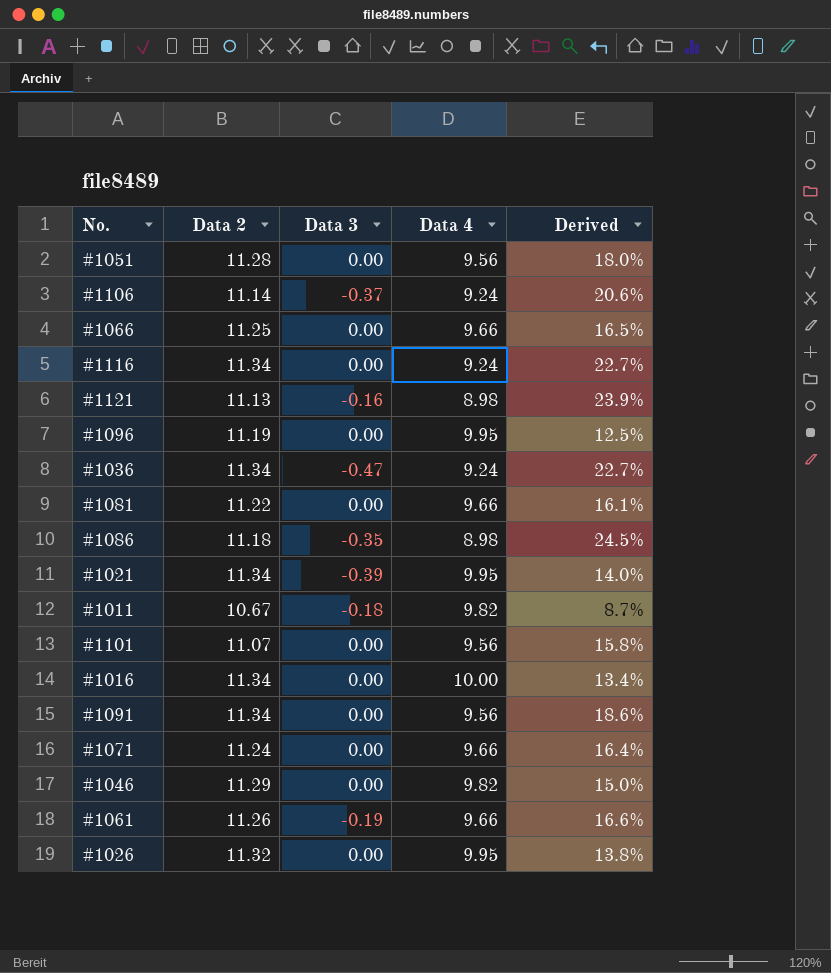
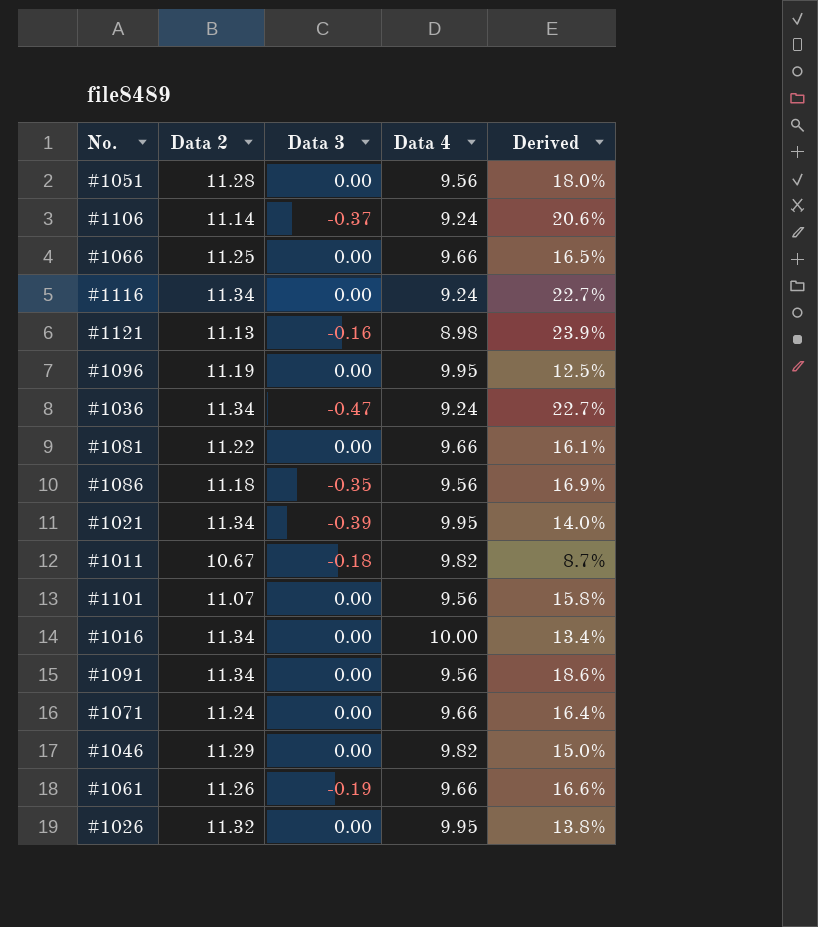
#1086 | Data 4: 8.98 -> 9.56
#1086 | Derived: 24.5% -> 16.9%

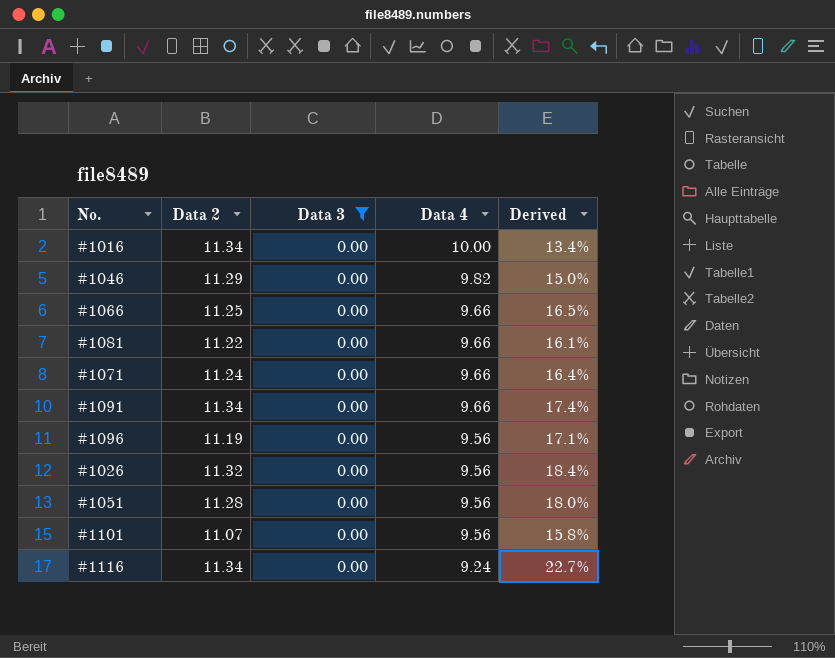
filter: none -> Data 3 = 0.00
row order: none -> Data 4 descending
#1091 | Data 4: 9.56 -> 9.66
#1091 | Derived: 18.6% -> 17.4%
#1096 | Data 4: 9.95 -> 9.56
#1096 | Derived: 12.5% -> 17.1%
#1026 | Data 4: 9.95 -> 9.56
#1026 | Derived: 13.8% -> 18.4%

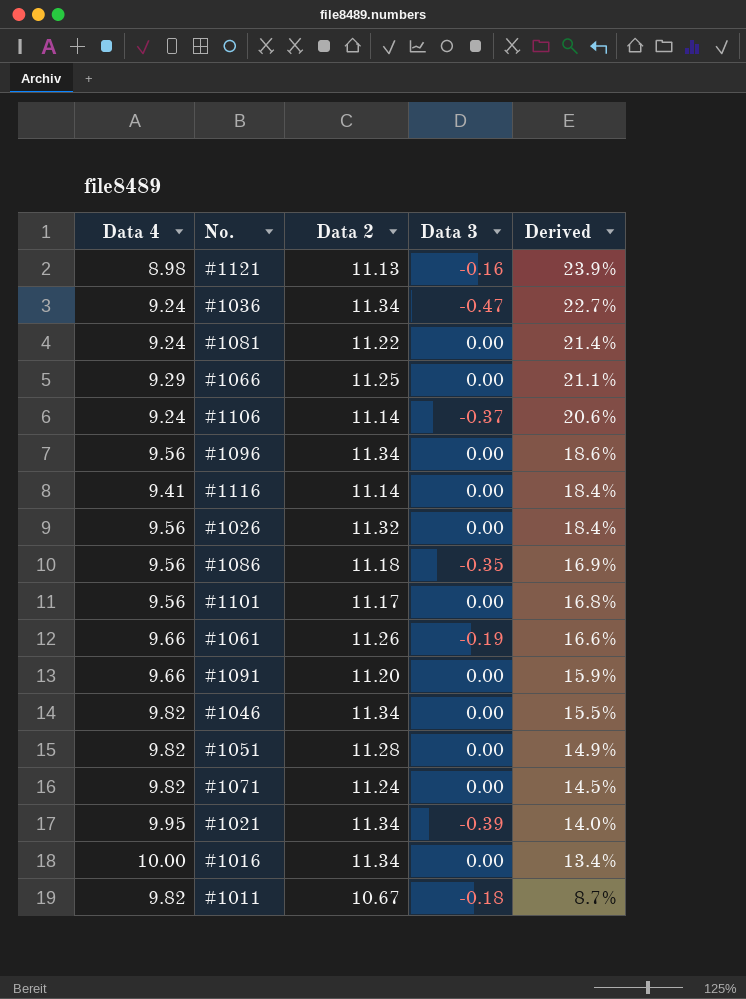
filter: Data 3 = 0.00 -> none
row order: Data 4 descending -> Derived descending
column Data 4 | position: 4 -> 1
#1081 | Data 4: 9.66 -> 9.24
#1081 | Derived: 16.1% -> 21.4%
#1066 | Data 4: 9.66 -> 9.29
#1066 | Derived: 16.5% -> 21.1%
#1096 | Data 2: 11.19 -> 11.34
#1096 | Derived: 17.1% -> 18.6%
#1116 | Data 4: 9.24 -> 9.41
#1116 | Data 2: 11.34 -> 11.14
#1116 | Derived: 22.7% -> 18.4%
#1101 | Data 2: 11.07 -> 11.17
#1101 | Derived: 15.8% -> 16.8%
#1091 | Data 2: 11.34 -> 11.20
#1091 | Derived: 17.4% -> 15.9%
#1046 | Data 2: 11.29 -> 11.34
#1046 | Derived: 15.0% -> 15.5%
#1051 | Data 4: 9.56 -> 9.82
#1051 | Derived: 18.0% -> 14.9%
#1071 | Data 4: 9.66 -> 9.82
#1071 | Derived: 16.4% -> 14.5%

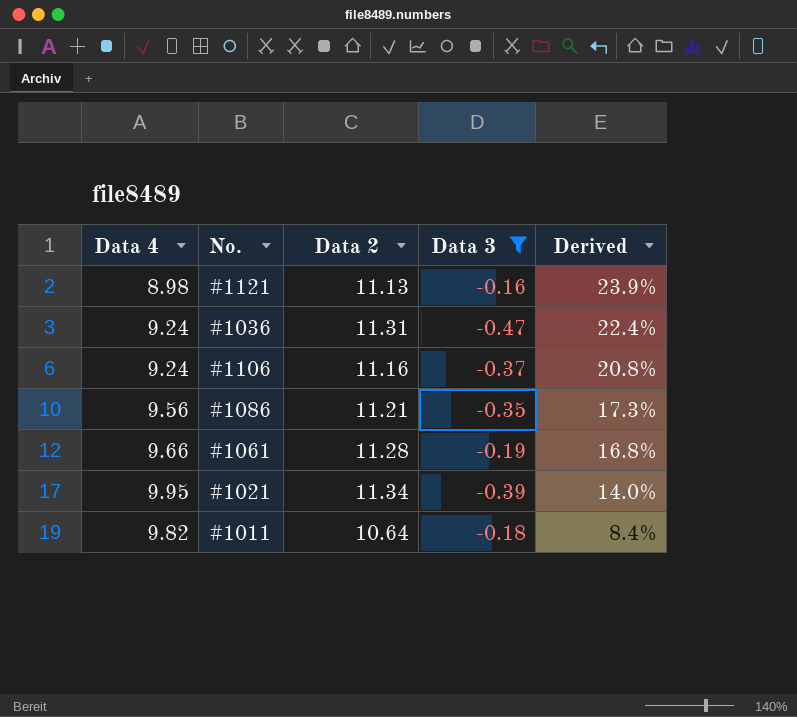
filter: none -> Data 3 != 0.00
#1036 | Data 2: 11.34 -> 11.31
#1036 | Derived: 22.7% -> 22.4%
#1106 | Data 2: 11.14 -> 11.16
#1106 | Derived: 20.6% -> 20.8%
#1086 | Data 2: 11.18 -> 11.21
#1086 | Derived: 16.9% -> 17.3%
#1061 | Data 2: 11.26 -> 11.28
#1061 | Derived: 16.6% -> 16.8%
#1011 | Data 2: 10.67 -> 10.64
#1011 | Derived: 8.7% -> 8.4%

